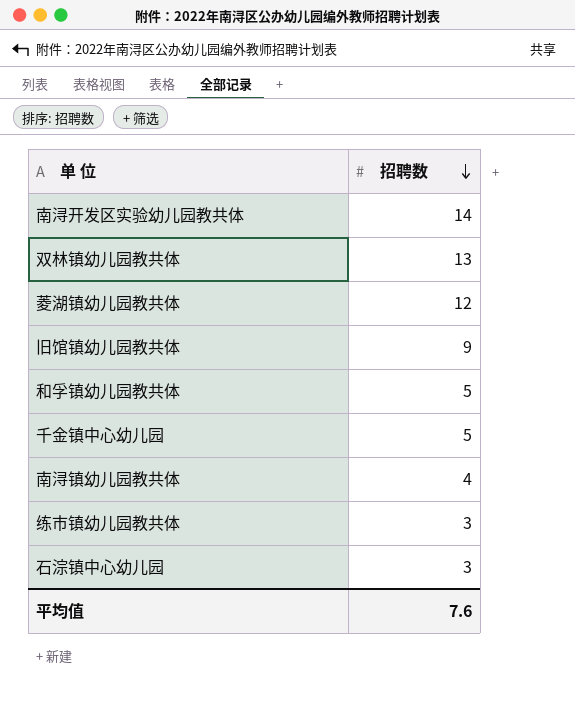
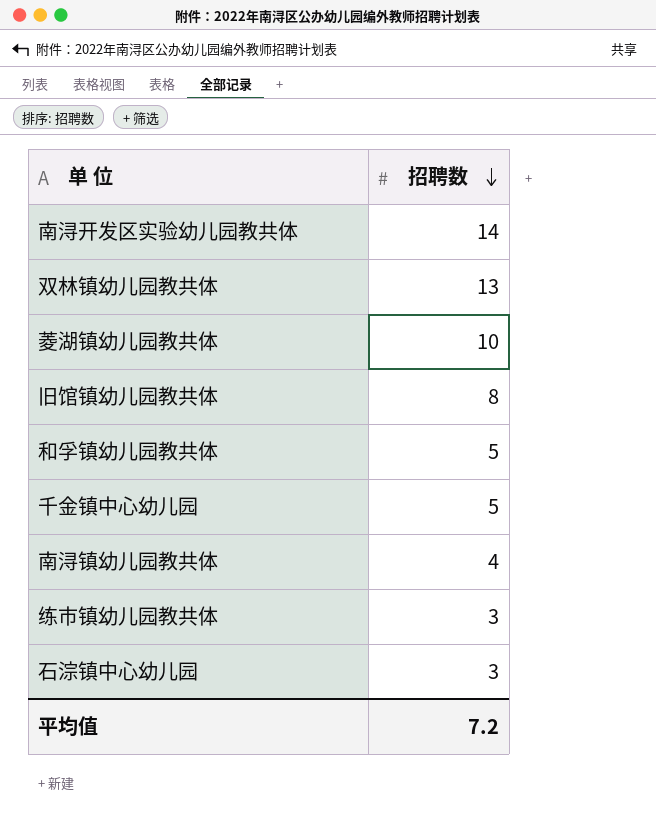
菱湖镇幼儿园教共体 | 招聘数: 12 -> 10
旧馆镇幼儿园教共体 | 招聘数: 9 -> 8
平均值 | 招聘数: 7.6 -> 7.2

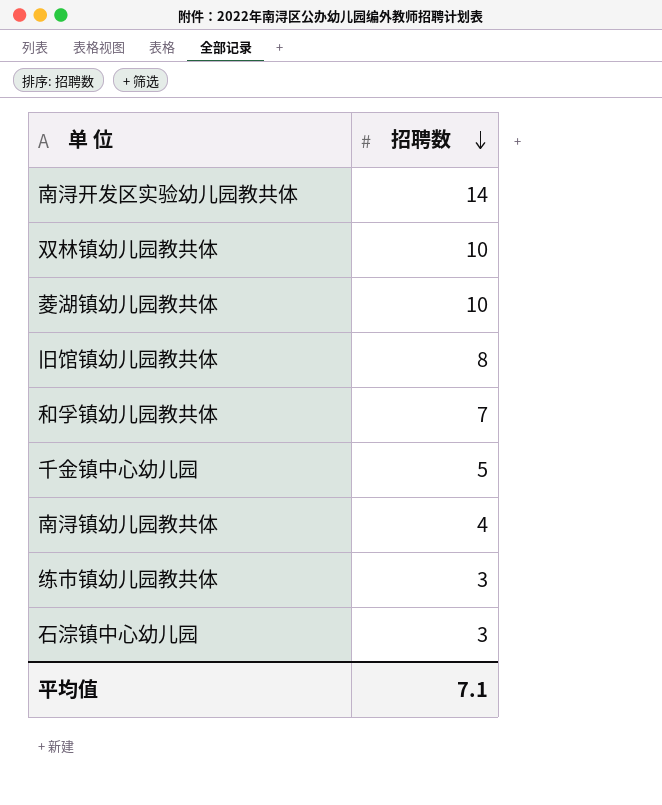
双林镇幼儿园教共体 | 招聘数: 13 -> 10
和孚镇幼儿园教共体 | 招聘数: 5 -> 7
平均值 | 招聘数: 7.2 -> 7.1

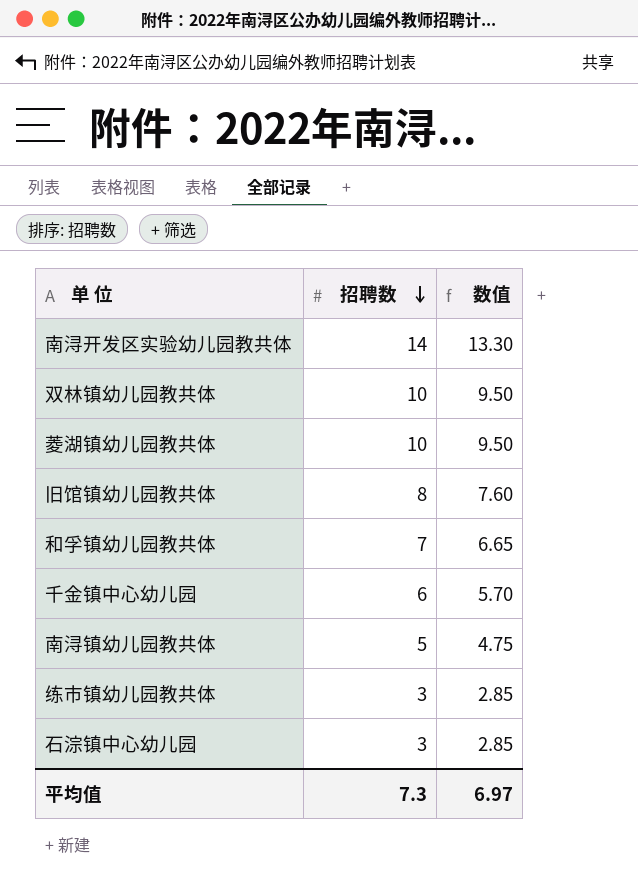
column 数值 | formula: none -> [招聘数] * 0.95
千金镇中心幼儿园 | 招聘数: 5 -> 6
南浔镇幼儿园教共体 | 招聘数: 4 -> 5
平均值 | 招聘数: 7.1 -> 7.3

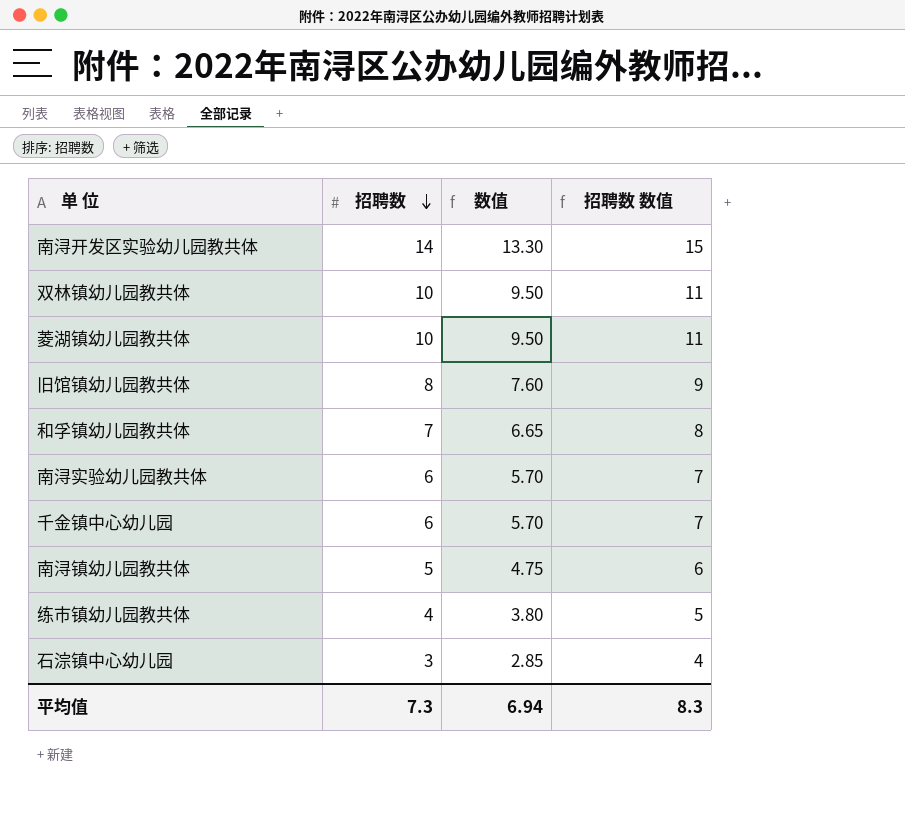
column 招聘数 数值 | formula: none -> [招聘数] + 1
row 南浔实验幼儿园教共体: none -> 6 | 5.70 | 7
练市镇幼儿园教共体 | 招聘数: 3 -> 4
练市镇幼儿园教共体 | 数值: 2.85 -> 3.80
平均值 | 数值: 6.97 -> 6.94

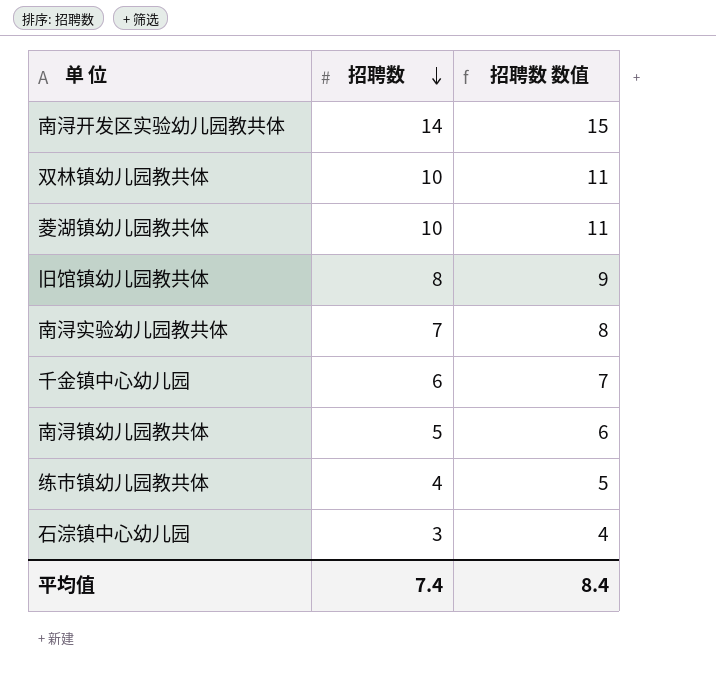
column 数值 | formula: [招聘数] * 0.95 -> none
row 和孚镇幼儿园教共体: 7 | 6.65 | 8 -> none
南浔实验幼儿园教共体 | 招聘数: 6 -> 7
南浔实验幼儿园教共体 | 招聘数 数值: 7 -> 8
平均值 | 招聘数: 7.3 -> 7.4
平均值 | 招聘数 数值: 8.3 -> 8.4

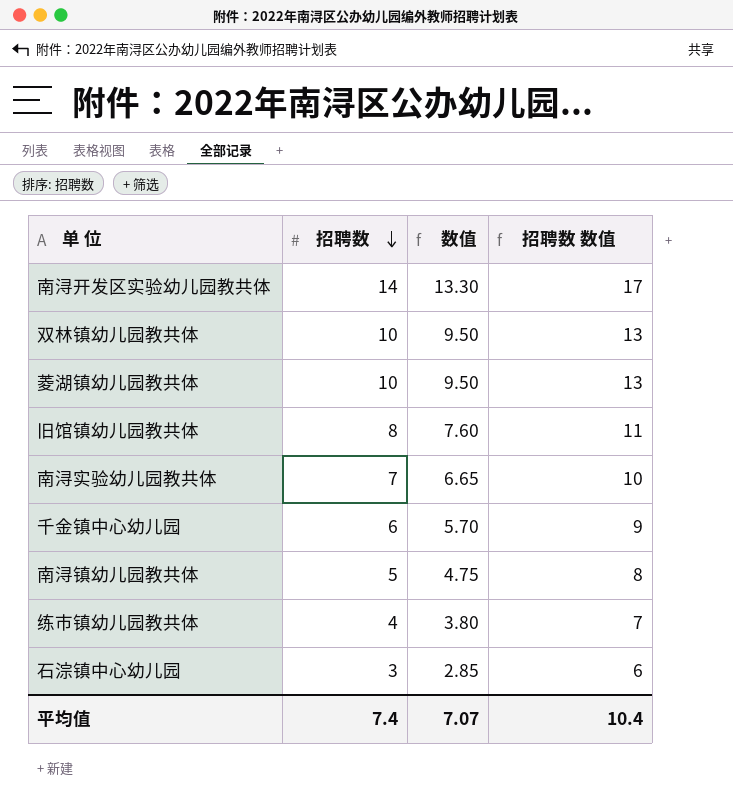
column 数值 | formula: none -> [招聘数] * 0.95
column 招聘数 数值 | formula: [招聘数] + 1 -> [招聘数] + 3
平均值 | 招聘数 数值: 8.4 -> 10.4

